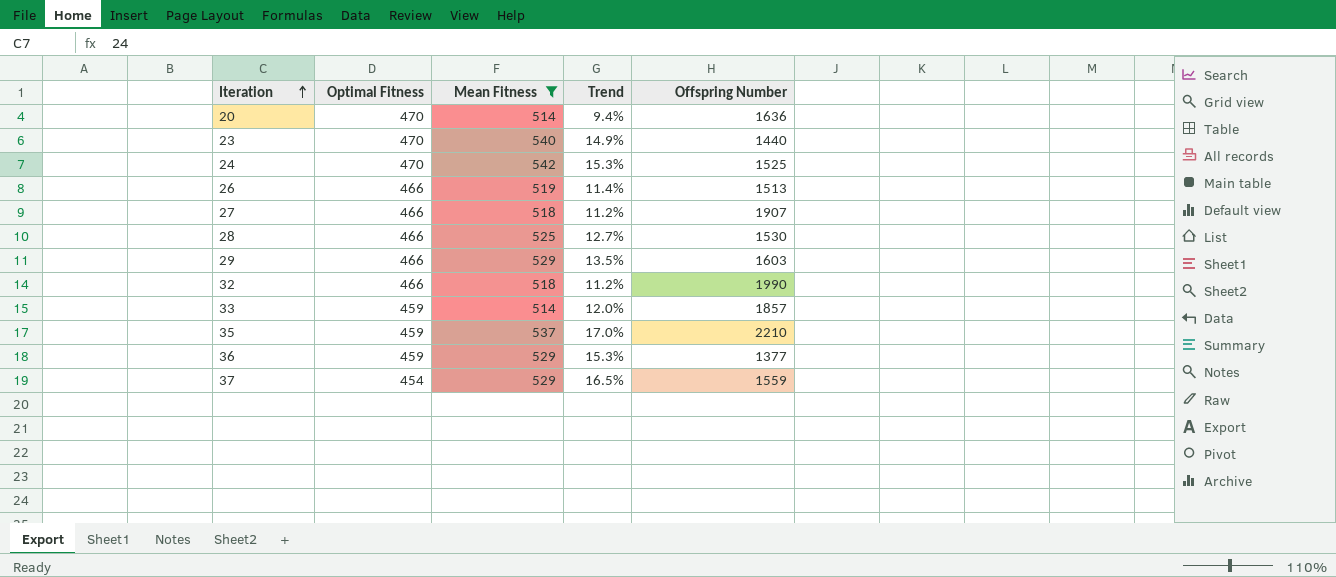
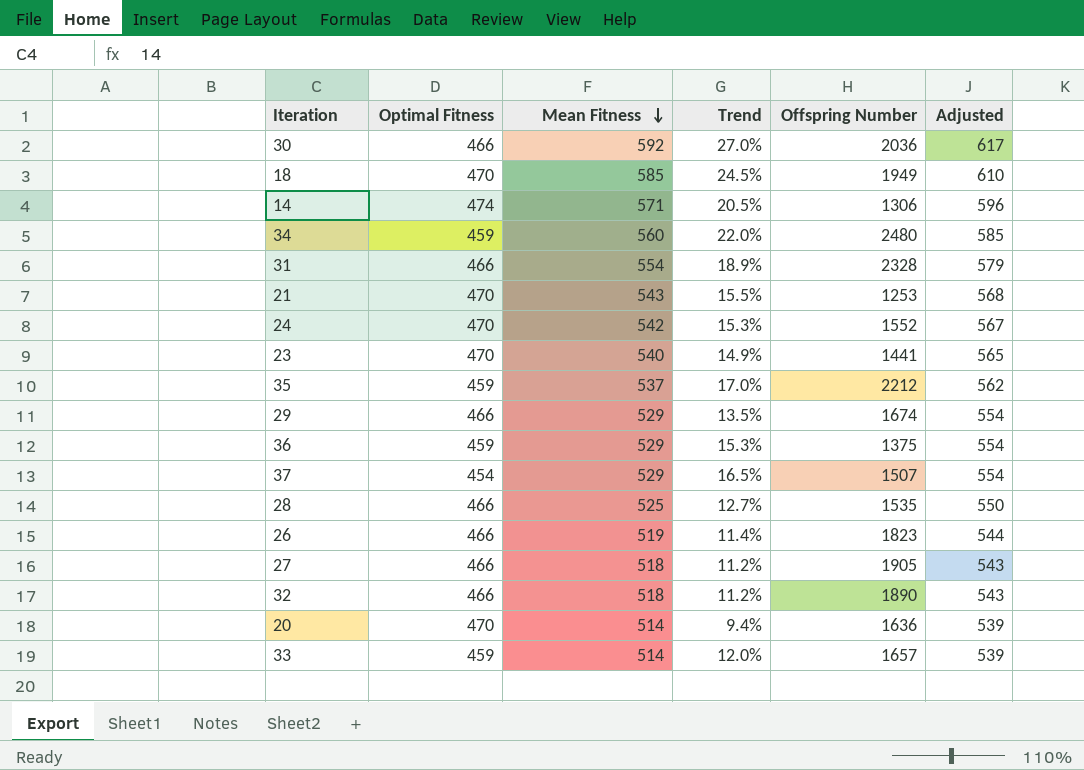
filter: Mean Fitness <= 542 -> none
row order: Iteration ascending -> Mean Fitness descending
column Adjusted | formula: none -> [Mean Fitness] + 25
24 | Offspring Number: 1525 -> 1552
23 | Offspring Number: 1440 -> 1441
35 | Offspring Number: 2210 -> 2212
29 | Offspring Number: 1603 -> 1674
36 | Offspring Number: 1377 -> 1375
37 | Offspring Number: 1559 -> 1507
28 | Offspring Number: 1530 -> 1535
26 | Offspring Number: 1513 -> 1823
27 | Offspring Number: 1907 -> 1905
32 | Offspring Number: 1990 -> 1890
33 | Offspring Number: 1857 -> 1657

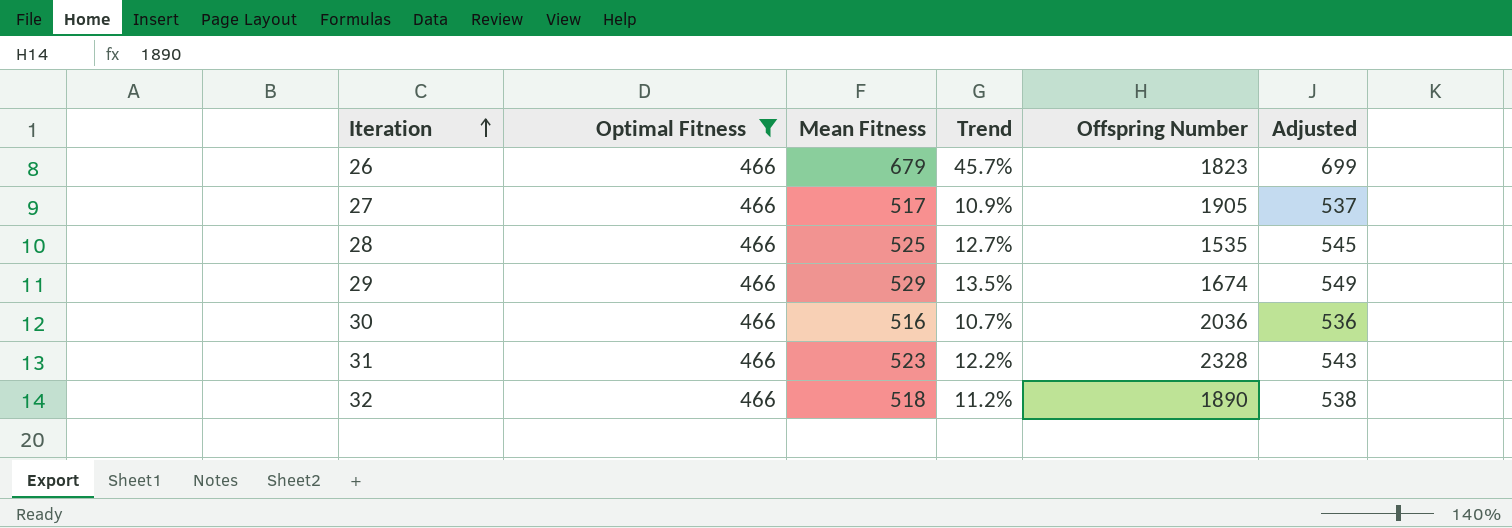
filter: none -> Optimal Fitness = 466
row order: Mean Fitness descending -> Iteration ascending
column Adjusted | formula: [Mean Fitness] + 25 -> [Mean Fitness] + 20
26 | Mean Fitness: 519 -> 679
26 | Trend: 11.4% -> 45.7%
27 | Mean Fitness: 518 -> 517
27 | Trend: 11.2% -> 10.9%
30 | Mean Fitness: 592 -> 516
30 | Trend: 27.0% -> 10.7%
31 | Mean Fitness: 554 -> 523
31 | Trend: 18.9% -> 12.2%

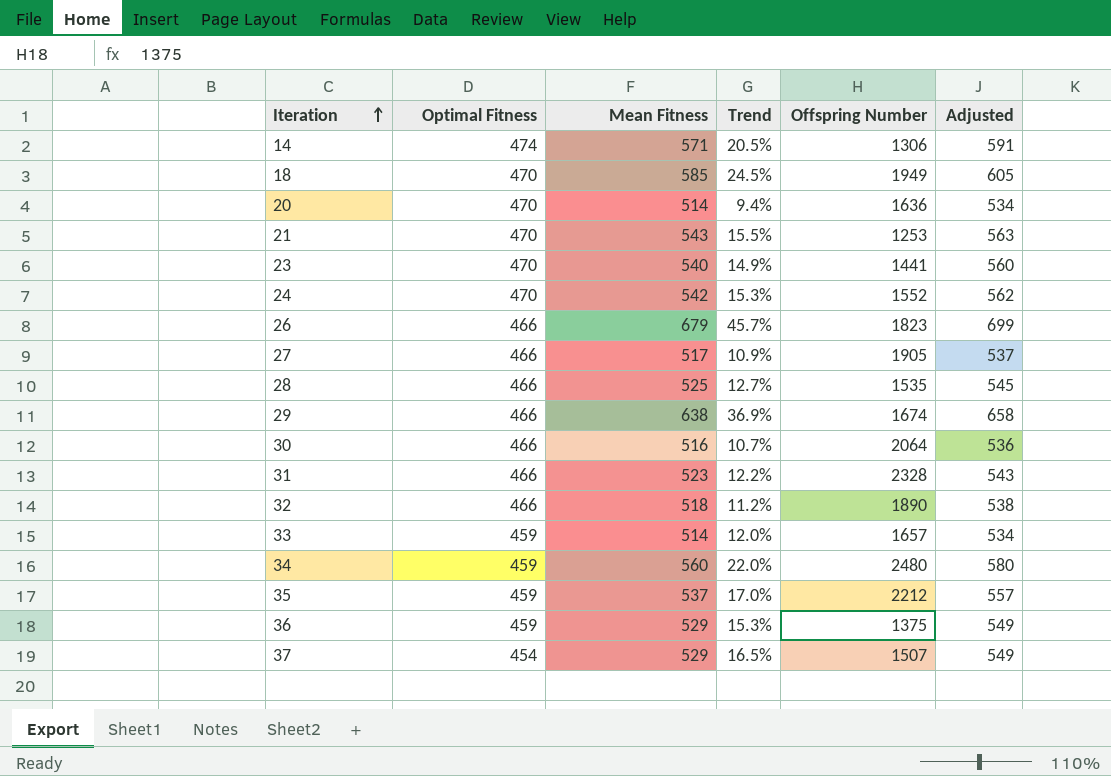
filter: Optimal Fitness = 466 -> none
29 | Mean Fitness: 529 -> 638
29 | Trend: 13.5% -> 36.9%
29 | Adjusted: 549 -> 658
30 | Offspring Number: 2036 -> 2064

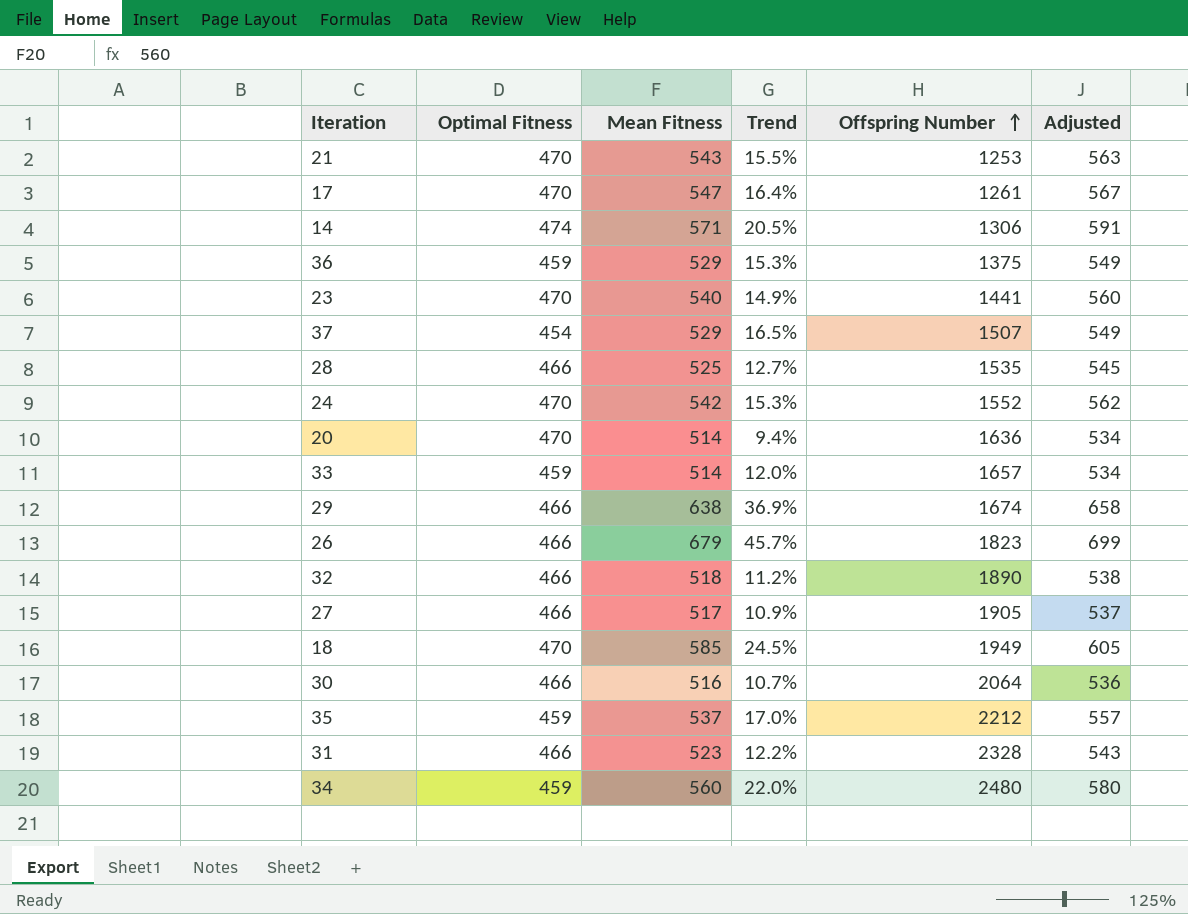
row order: Iteration ascending -> Offspring Number ascending
row 17: none -> 470 | 547 | 16.4% | 1261 | 567

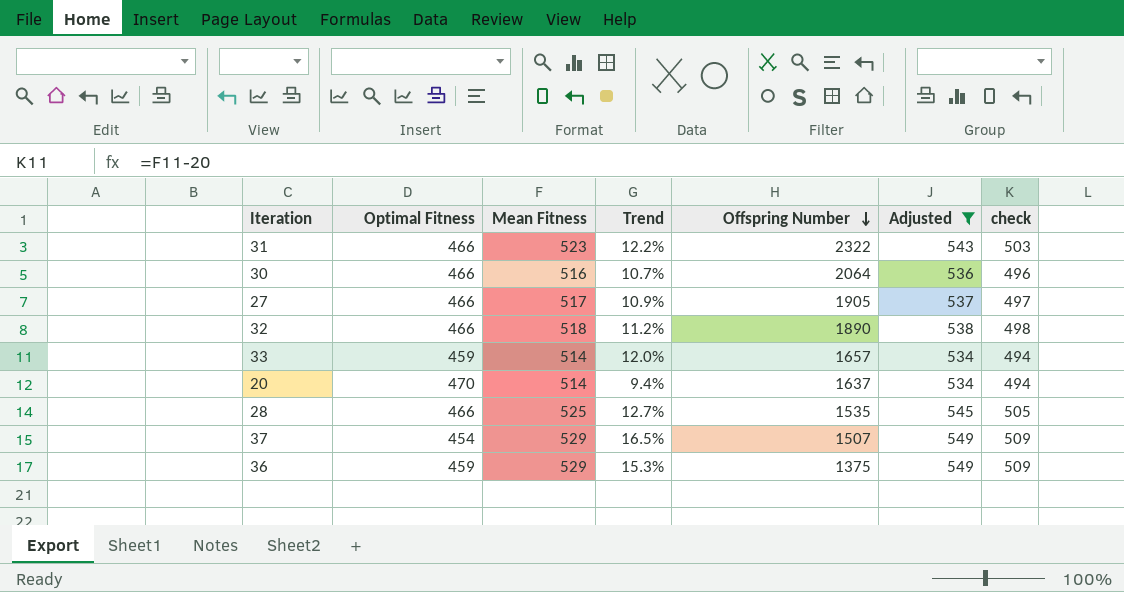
filter: none -> Adjusted <= 549
row order: Offspring Number ascending -> Offspring Number descending
column check | formula: none -> [Mean Fitness] - 20
31 | Offspring Number: 2328 -> 2322
20 | Offspring Number: 1636 -> 1637

